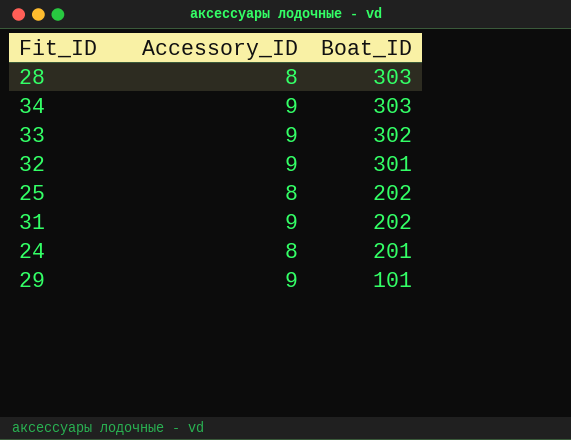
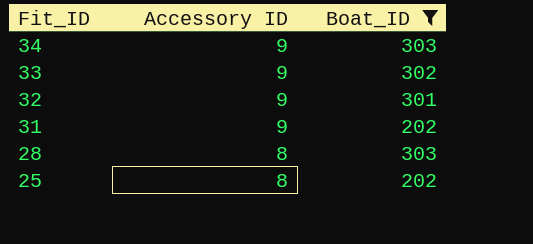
filter: none -> Boat_ID >= 202
row order: Boat_ID descending -> Fit_ID descending
column name: Accessory_ID -> Accessory ID

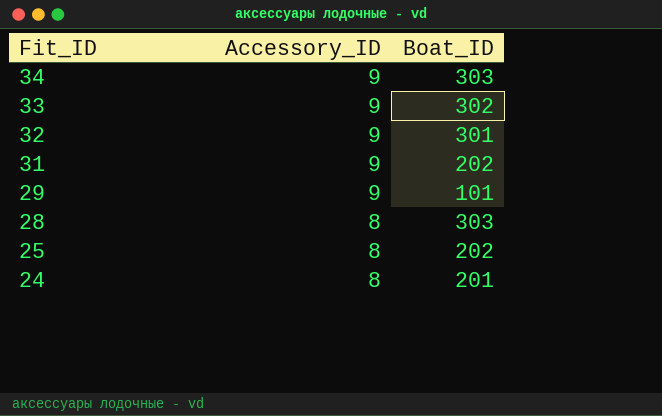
filter: Boat_ID >= 202 -> none
column name: Accessory ID -> Accessory_ID

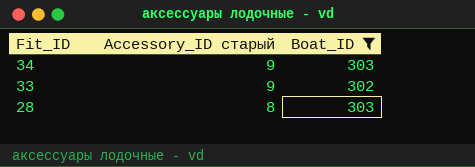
filter: none -> Boat_ID >= 302
column name: Accessory_ID -> Accessory_ID старый

